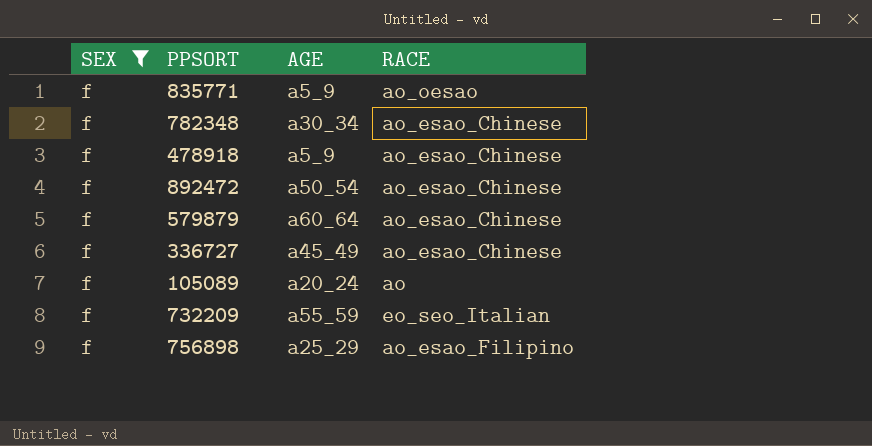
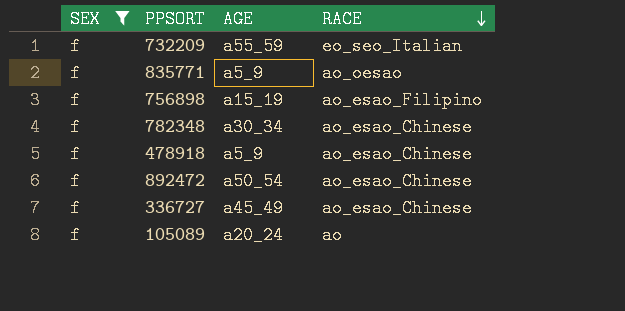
row order: none -> RACE descending
row 579879: f | a60_64 | ao_esao_Chinese -> none
756898 | AGE: a25_29 -> a15_19

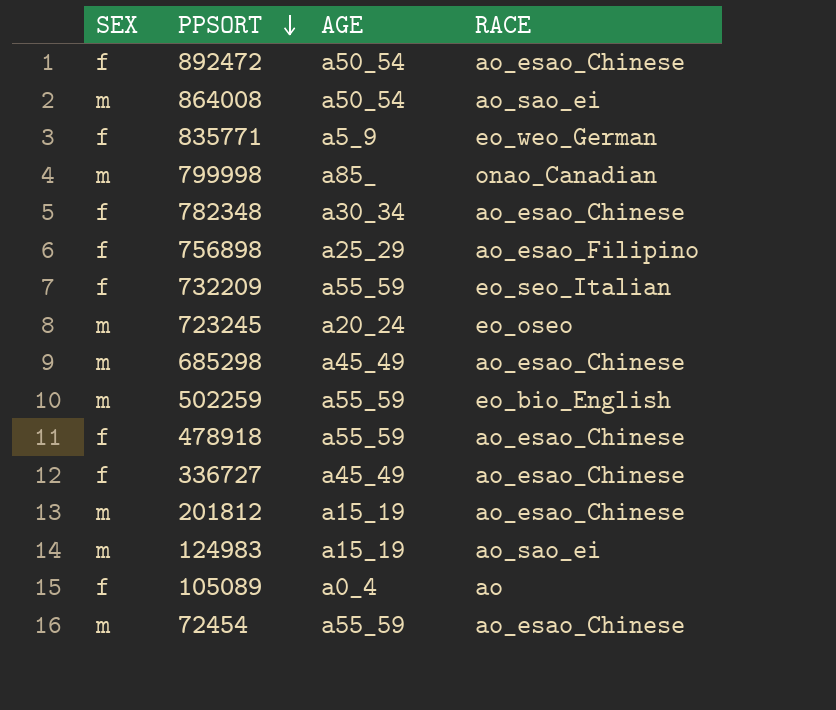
filter: SEX = f -> none
row order: RACE descending -> PPSORT descending
835771 | RACE: ao_oesao -> eo_weo_German
756898 | AGE: a15_19 -> a25_29
478918 | AGE: a5_9 -> a55_59
105089 | AGE: a20_24 -> a0_4

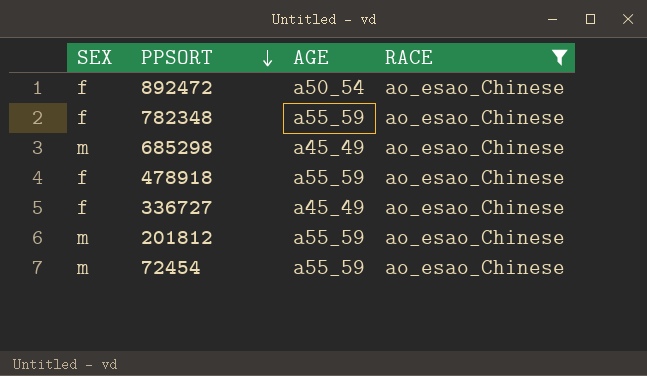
filter: none -> RACE = ao_esao_Chinese
782348 | AGE: a30_34 -> a55_59
201812 | AGE: a15_19 -> a55_59

